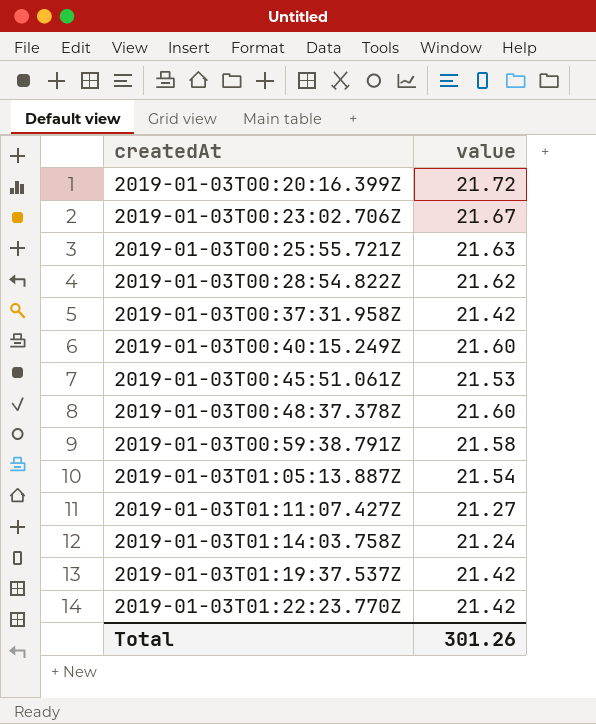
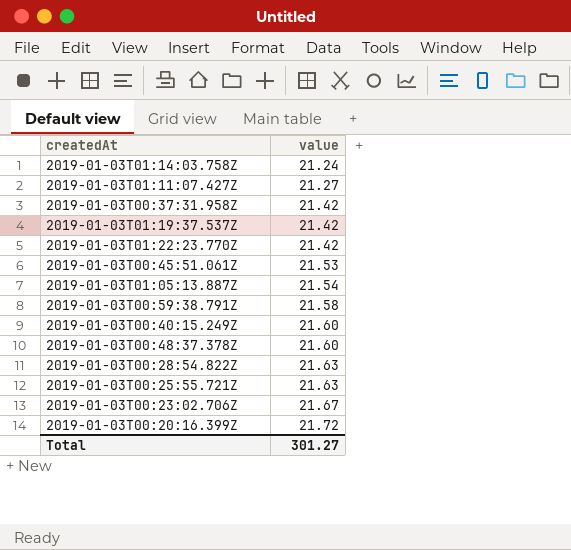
row order: createdAt ascending -> value ascending
2019-01-03T00:28:54.822Z | value: 21.62 -> 21.63
Total | value: 301.26 -> 301.27

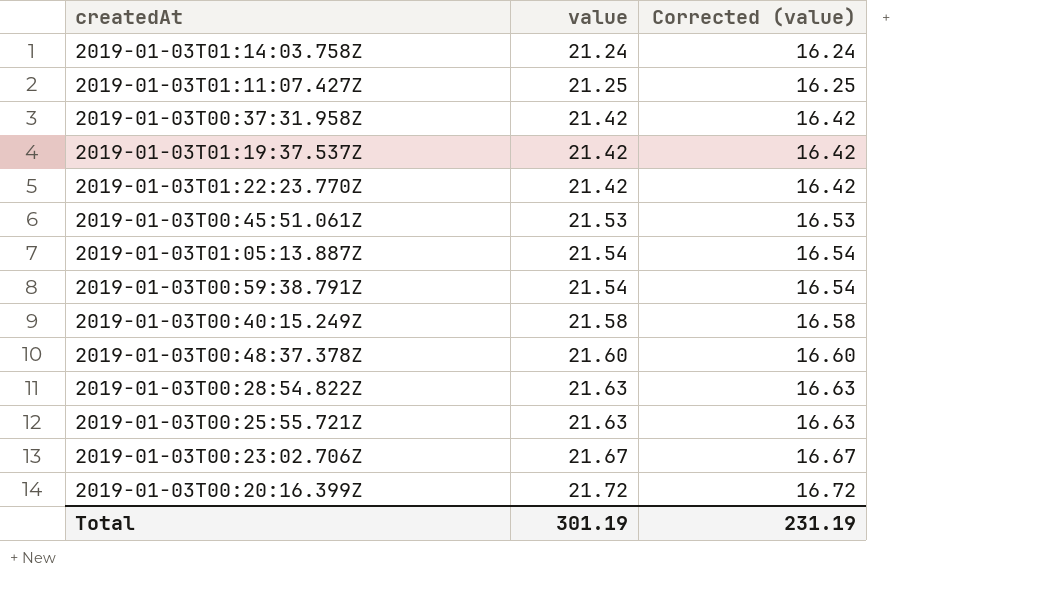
column Corrected (value) | formula: none -> [value] - 5
2019-01-03T01:11:07.427Z | value: 21.27 -> 21.25
2019-01-03T00:59:38.791Z | value: 21.58 -> 21.54
2019-01-03T00:40:15.249Z | value: 21.60 -> 21.58
Total | value: 301.27 -> 301.19

